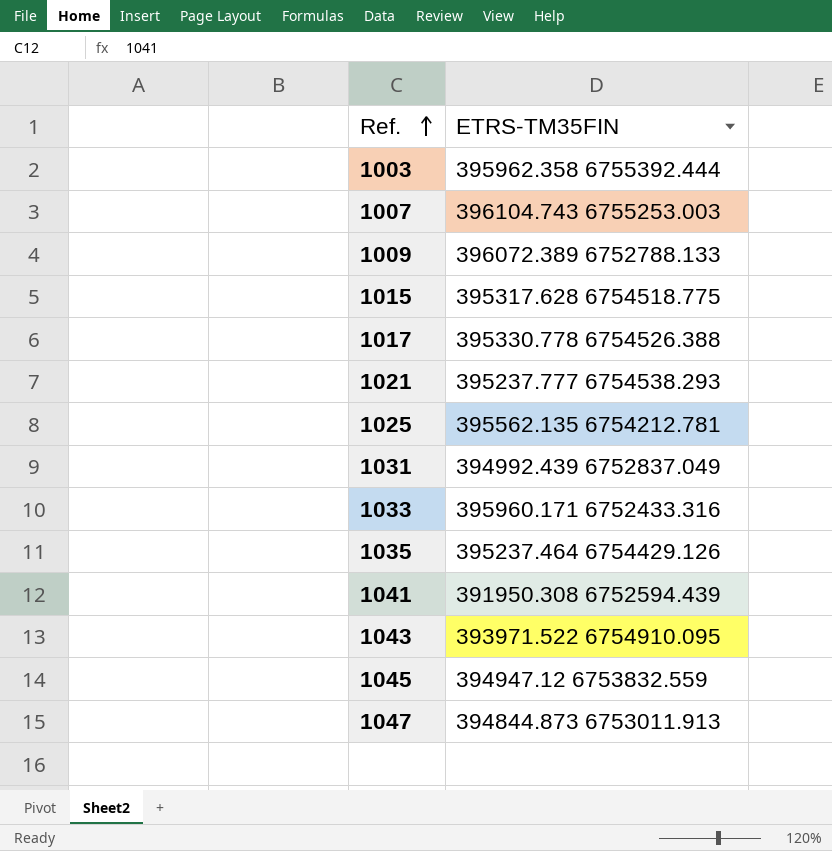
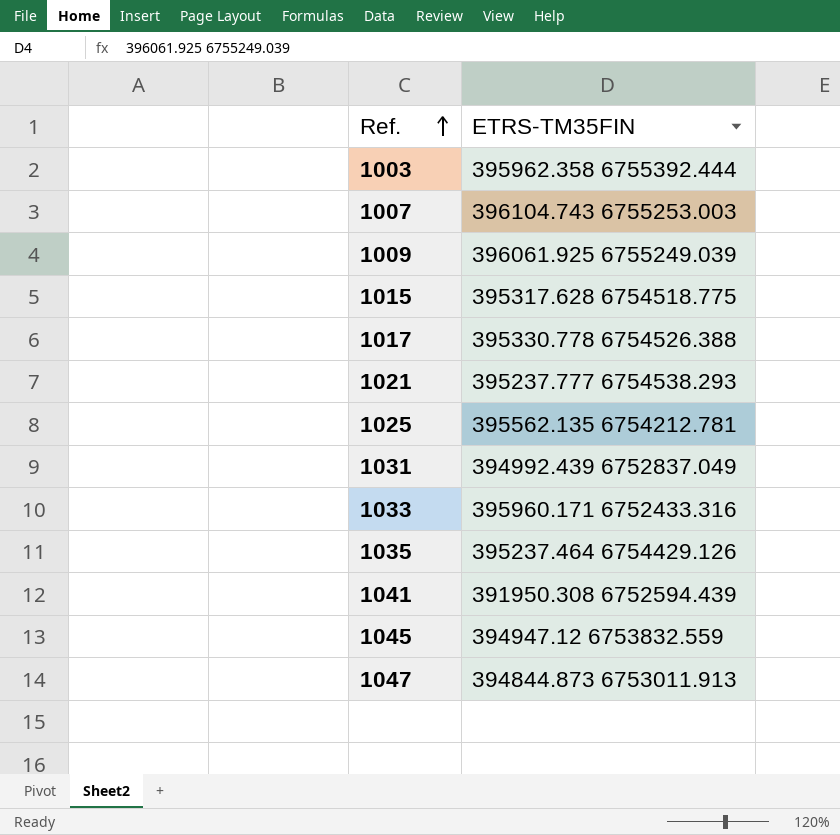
row 1043: 393971.522 6754910.095 -> none
1009 | ETRS-TM35FIN: 396072.389 6752788.133 -> 396061.925 6755249.039

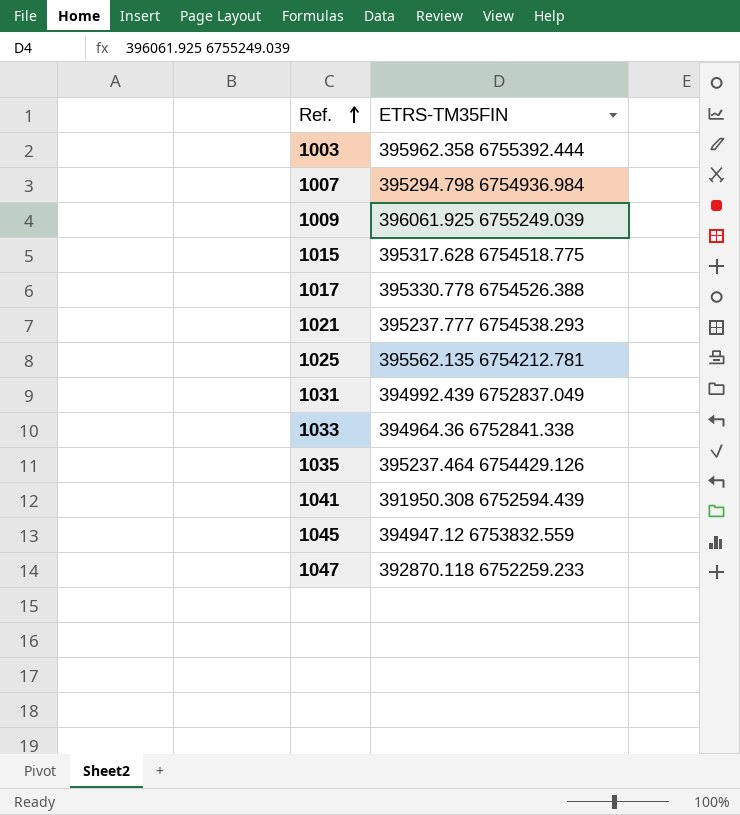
1007 | ETRS-TM35FIN: 396104.743 6755253.003 -> 395294.798 6754936.984
1033 | ETRS-TM35FIN: 395960.171 6752433.316 -> 394964.36 6752841.338
1047 | ETRS-TM35FIN: 394844.873 6753011.913 -> 392870.118 6752259.233

